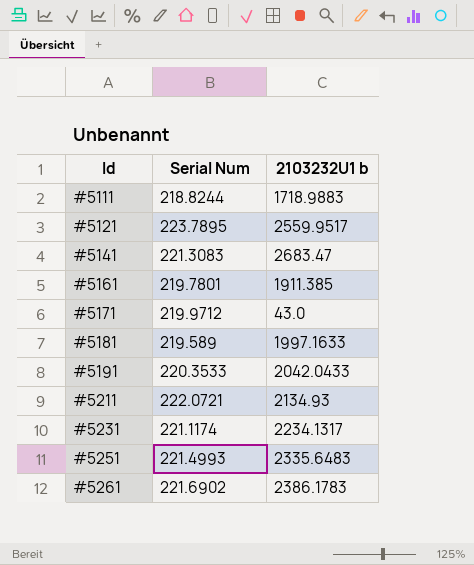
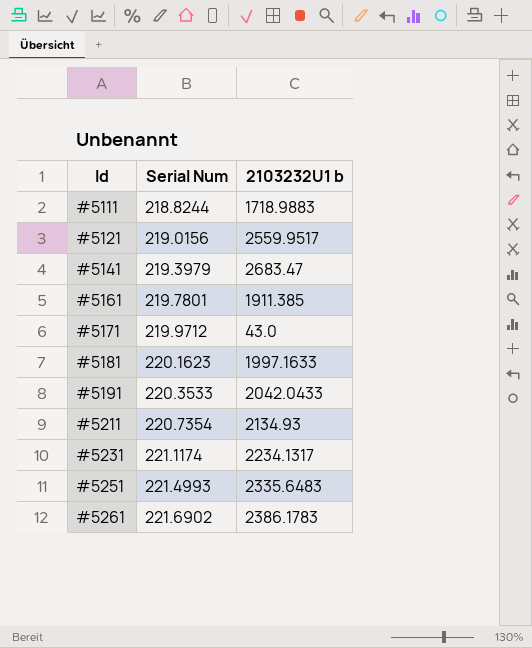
#5121 | Serial Num: 223.7895 -> 219.0156
#5141 | Serial Num: 221.3083 -> 219.3979
#5181 | Serial Num: 219.589 -> 220.1623
#5211 | Serial Num: 222.0721 -> 220.7354

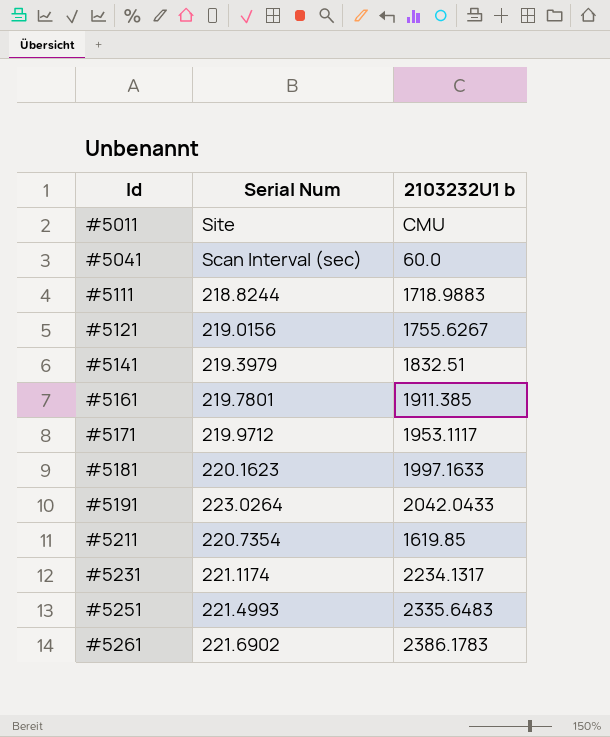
row #5011: none -> Site | CMU
row #5041: none -> Scan Interval (sec) | 60.0
#5121 | 2103232U1 b: 2559.9517 -> 1755.6267
#5141 | 2103232U1 b: 2683.47 -> 1832.51
#5171 | 2103232U1 b: 43.0 -> 1953.1117
#5191 | Serial Num: 220.3533 -> 223.0264
#5211 | 2103232U1 b: 2134.93 -> 1619.85

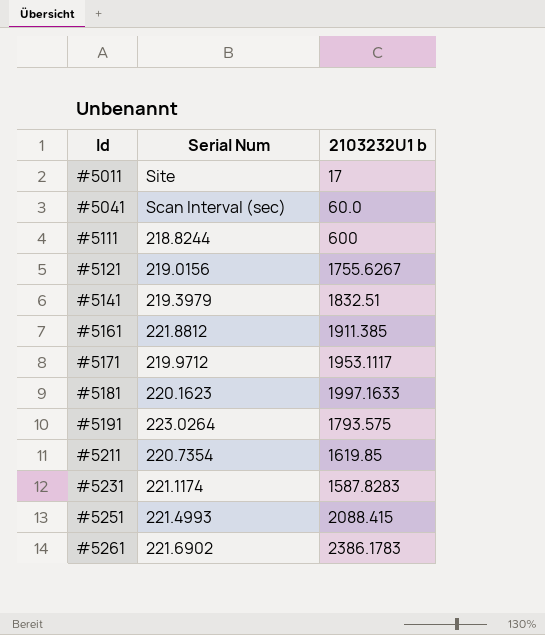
#5011 | 2103232U1 b: CMU -> 17
#5111 | 2103232U1 b: 1718.9883 -> 600
#5161 | Serial Num: 219.7801 -> 221.8812
#5191 | 2103232U1 b: 2042.0433 -> 1793.575
#5231 | 2103232U1 b: 2234.1317 -> 1587.8283
#5251 | 2103232U1 b: 2335.6483 -> 2088.415

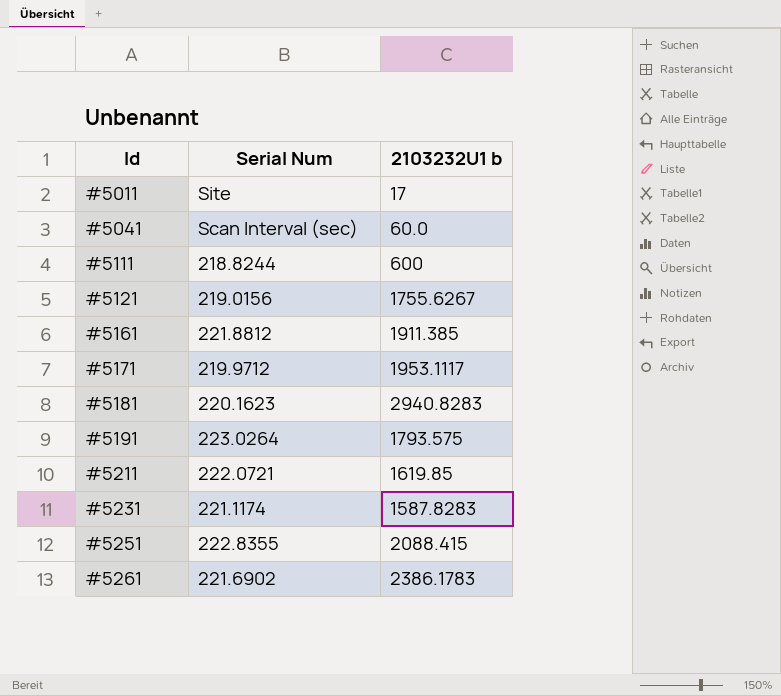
row #5141: 219.3979 | 1832.51 -> none
#5181 | 2103232U1 b: 1997.1633 -> 2940.8283
#5211 | Serial Num: 220.7354 -> 222.0721
#5251 | Serial Num: 221.4993 -> 222.8355

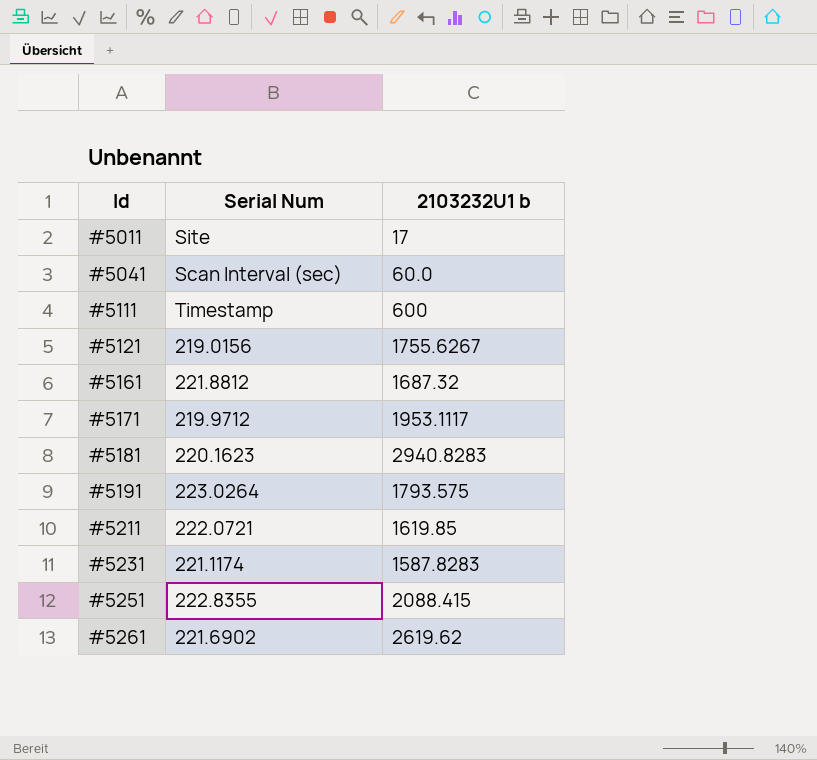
#5111 | Serial Num: 218.8244 -> Timestamp
#5161 | 2103232U1 b: 1911.385 -> 1687.32
#5261 | 2103232U1 b: 2386.1783 -> 2619.62

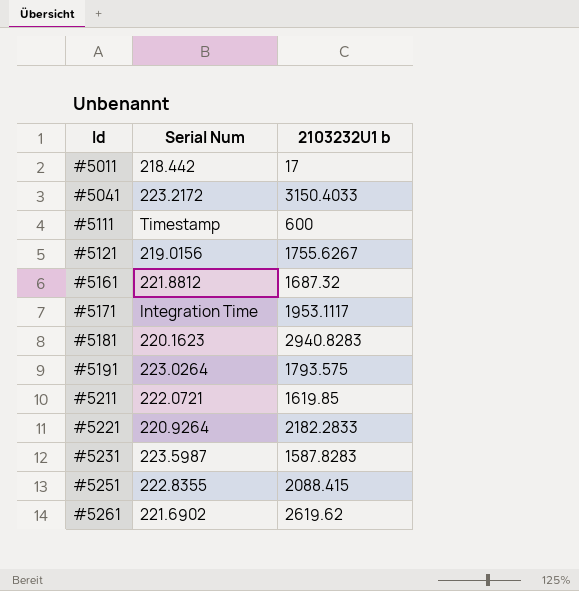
#5011 | Serial Num: Site -> 218.442
#5041 | Serial Num: Scan Interval (sec) -> 223.2172
#5041 | 2103232U1 b: 60.0 -> 3150.4033
#5171 | Serial Num: 219.9712 -> Integration Time
row #5221: none -> 220.9264 | 2182.2833
#5231 | Serial Num: 221.1174 -> 223.5987

